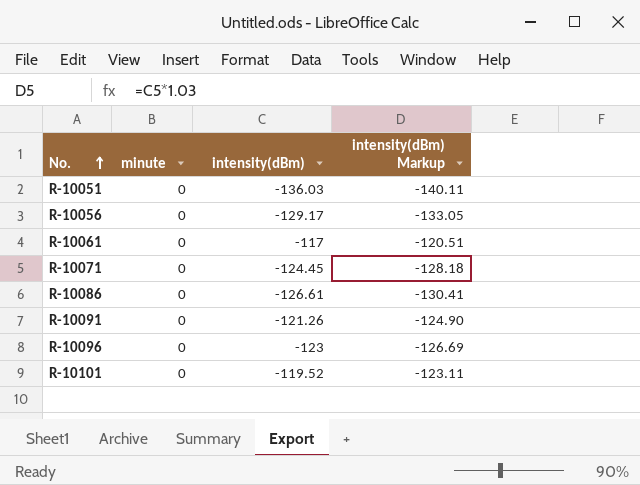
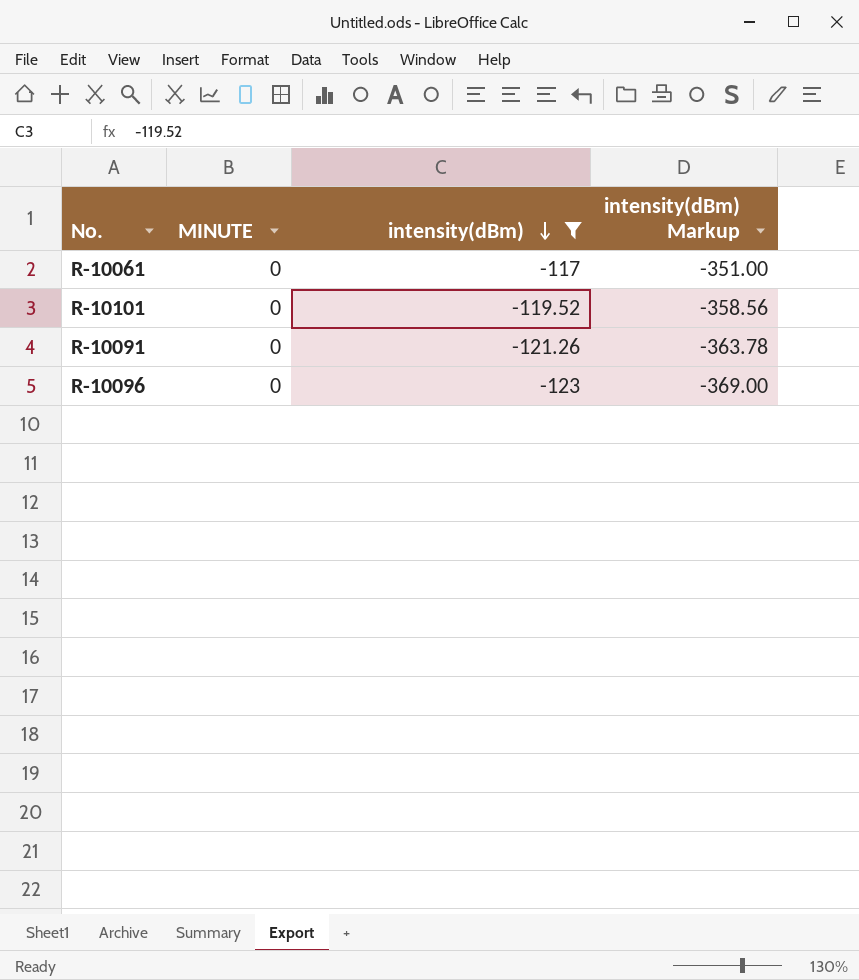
filter: none -> intensity(dBm) >= -123
row order: No. ascending -> intensity(dBm) descending
column name: minute -> MINUTE
column intensity(dBm) Markup | formula: [intensity(dBm)] * 1.03 -> [intensity(dBm)] * 3

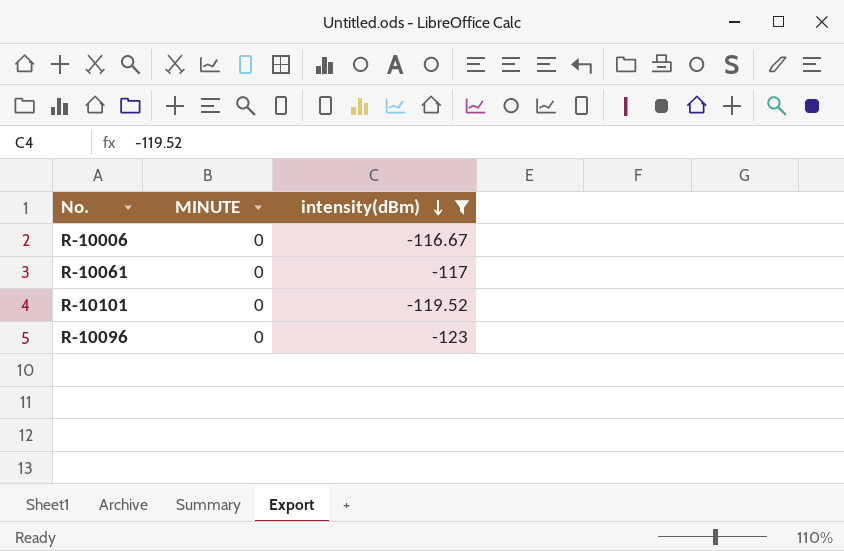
column intensity(dBm) Markup | formula: [intensity(dBm)] * 3 -> none
row R-10091: 0 | -121.26 | -363.78 -> none
row R-10006: none -> 0 | -116.67

